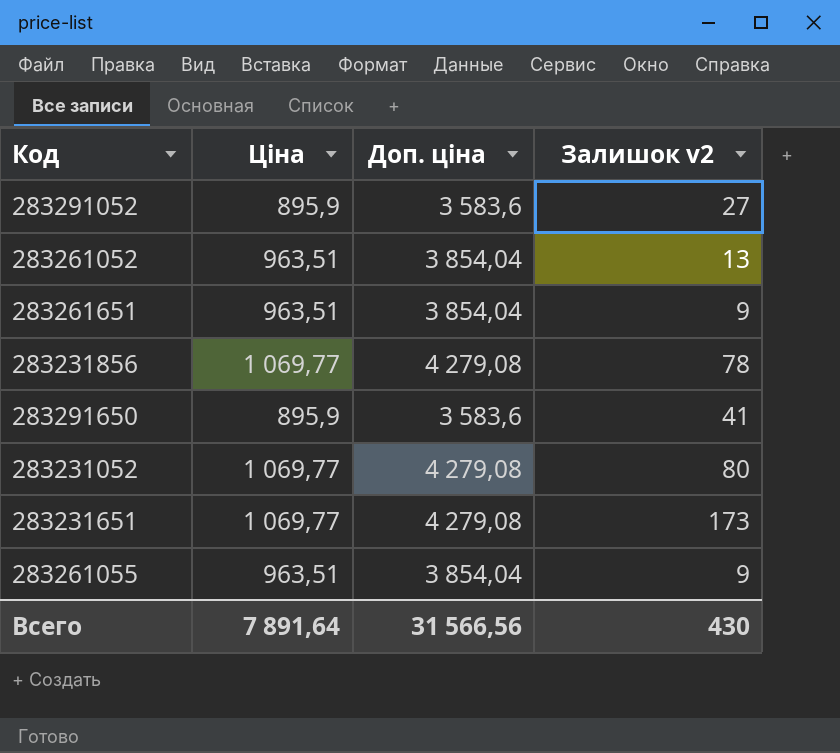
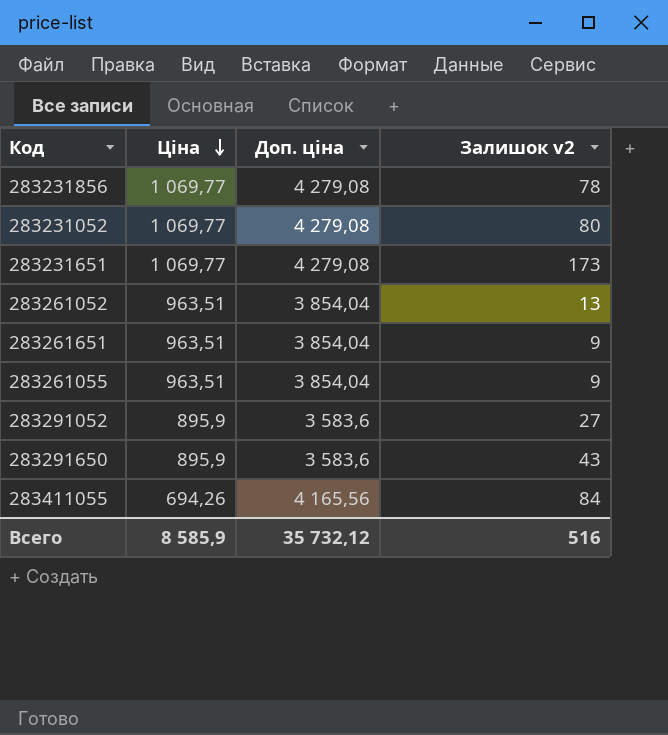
row order: none -> Ціна descending
283291650 | Залишок v2: 41 -> 43
row 283411055: none -> 694,26 | 4 165,56 | 84
Всего | Ціна: 7 891,64 -> 8 585,9
Всего | Доп. ціна: 31 566,56 -> 35 732,12
Всего | Залишок v2: 430 -> 516

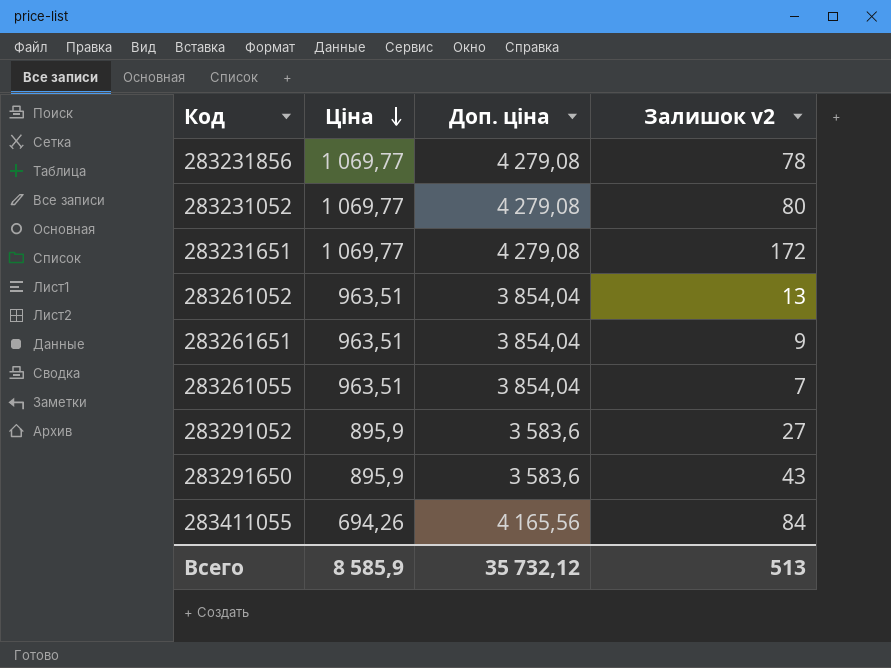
283231651 | Залишок v2: 173 -> 172
283261055 | Залишок v2: 9 -> 7
Всего | Залишок v2: 516 -> 513

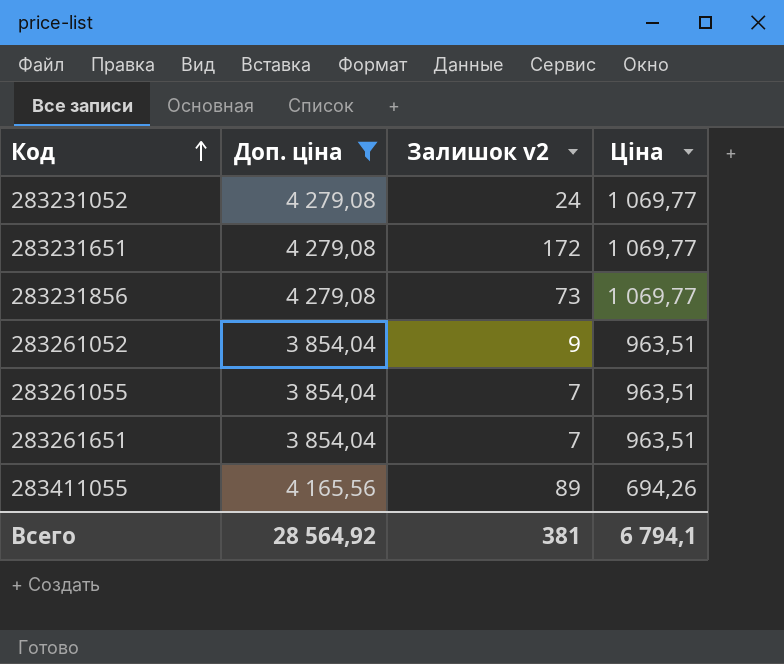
filter: none -> Доп. ціна != 3 583,6
row order: Ціна descending -> Код ascending
column Ціна | position: 2 -> 4
283231052 | Залишок v2: 80 -> 24
283231856 | Залишок v2: 78 -> 73
283261052 | Залишок v2: 13 -> 9
283261651 | Залишок v2: 9 -> 7
283411055 | Залишок v2: 84 -> 89
Всего | Доп. ціна: 35 732,12 -> 28 564,92
Всего | Залишок v2: 513 -> 381
Всего | Ціна: 8 585,9 -> 6 794,1

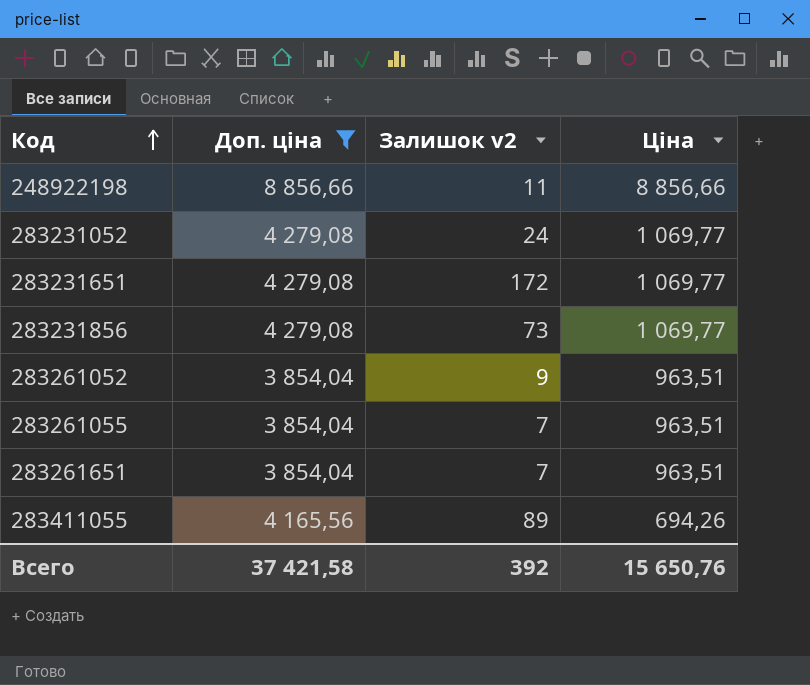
row 248922198: none -> 8 856,66 | 11 | 8 856,66
Всего | Доп. ціна: 28 564,92 -> 37 421,58
Всего | Залишок v2: 381 -> 392
Всего | Ціна: 6 794,1 -> 15 650,76

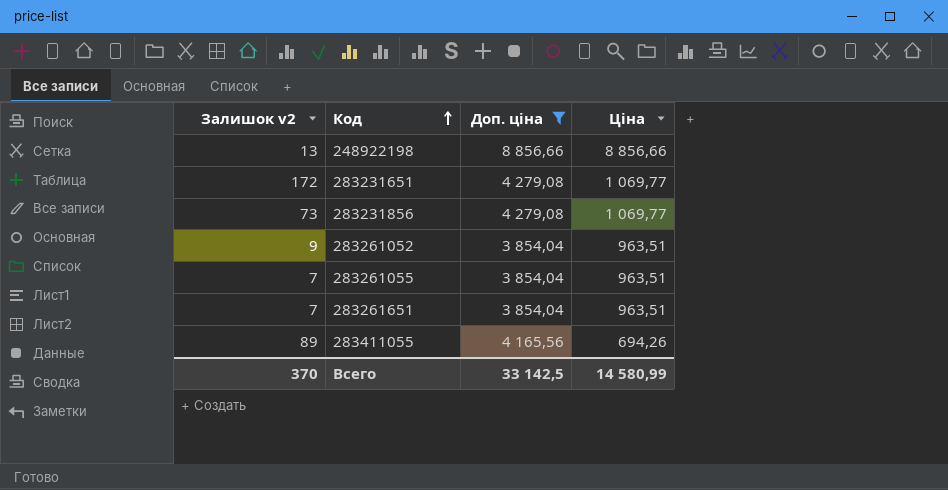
column Залишок v2 | position: 3 -> 1
row 283231052: 4 279,08 | 24 | 1 069,77 -> none
248922198 | Залишок v2: 11 -> 13
Всего | Залишок v2: 392 -> 370
Всего | Доп. ціна: 37 421,58 -> 33 142,5
Всего | Ціна: 15 650,76 -> 14 580,99

